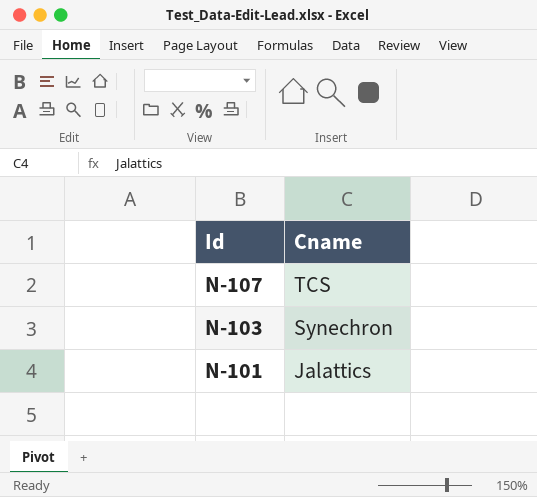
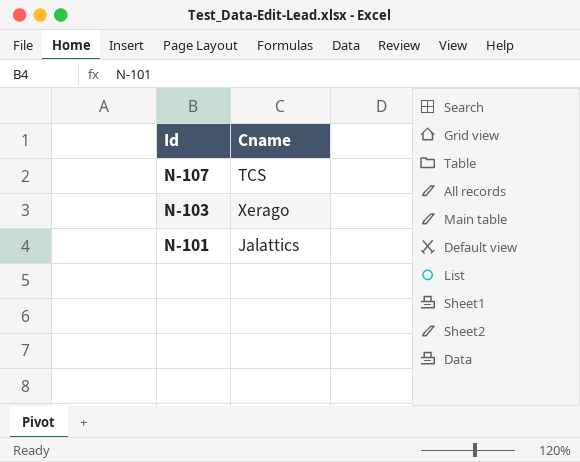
N-103 | Cname: Synechron -> Xerago

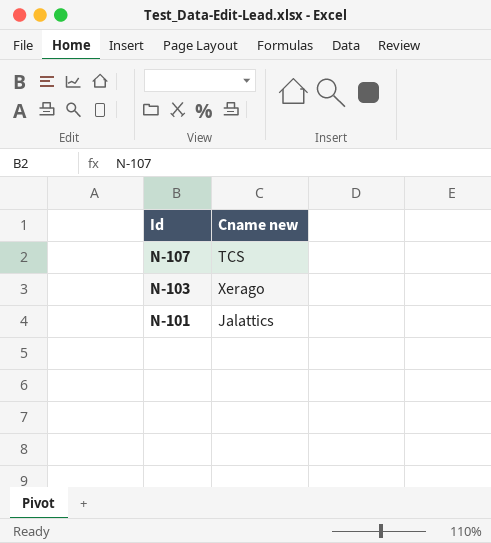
column name: Cname -> Cname new

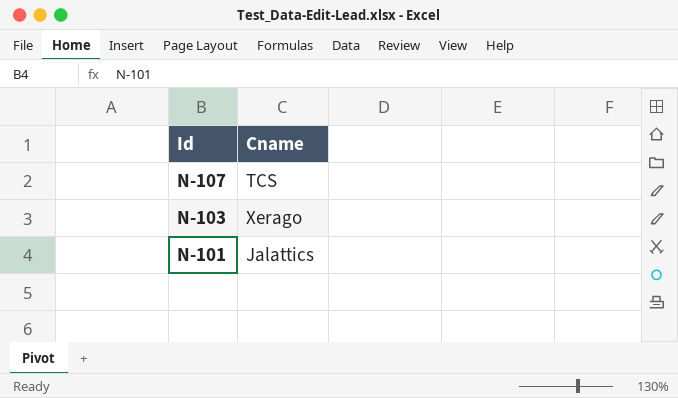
column name: Cname new -> Cname

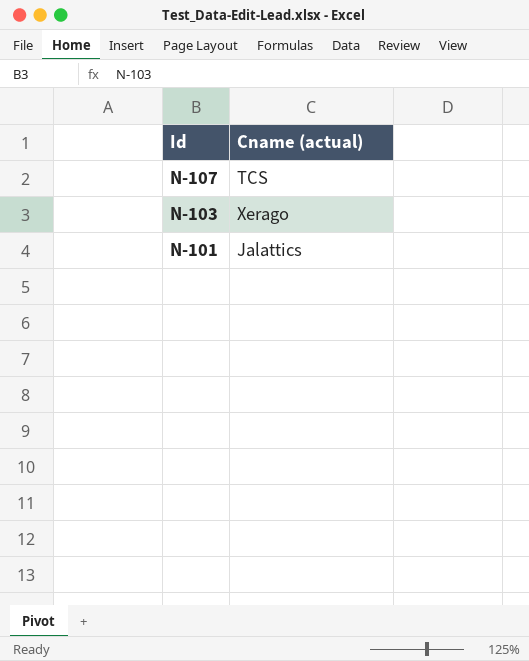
column name: Cname -> Cname (actual)

